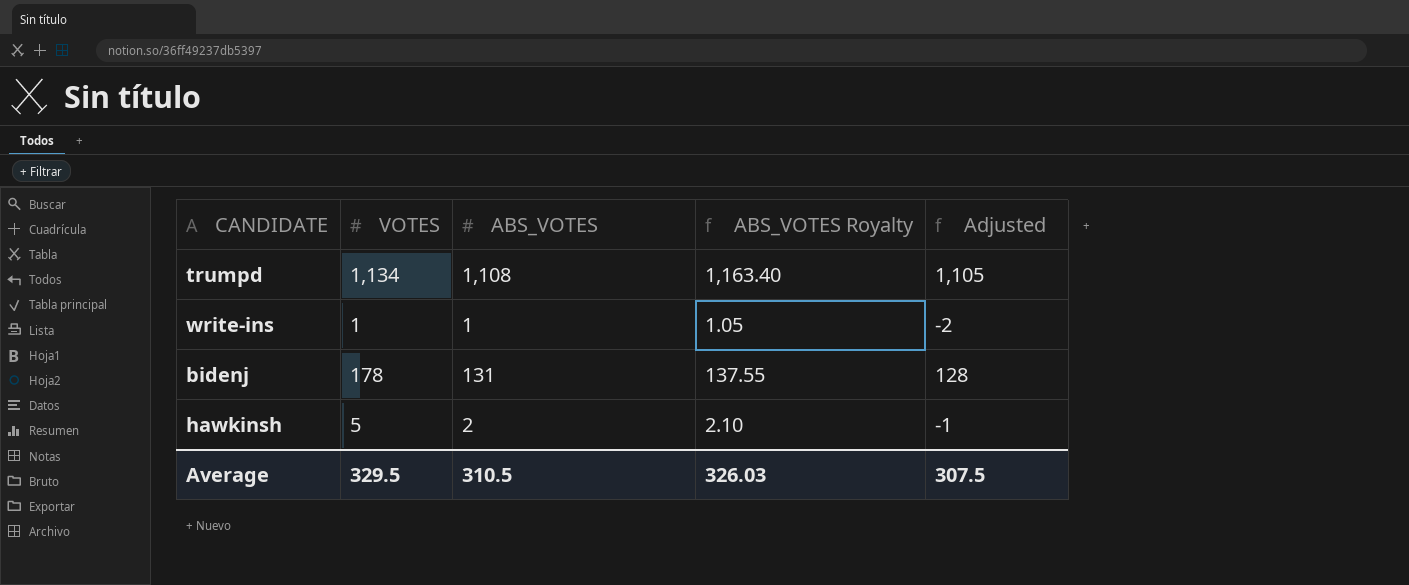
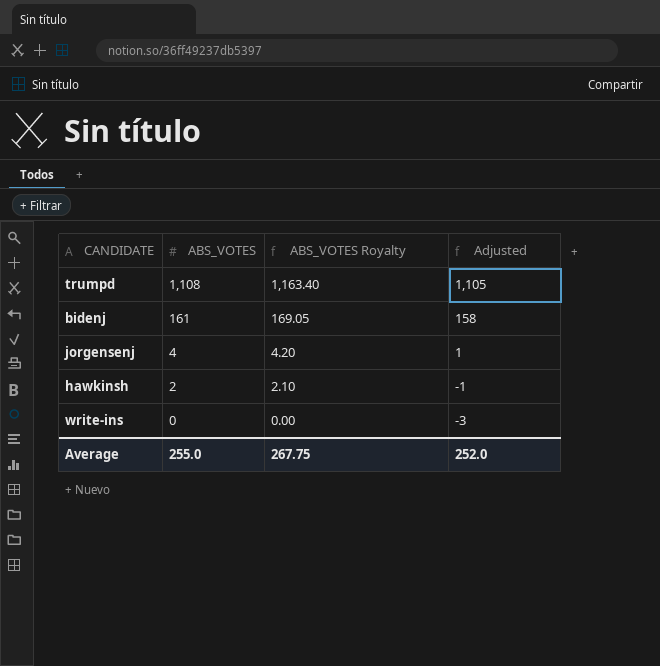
row order: none -> ABS_VOTES descending
column VOTES | position: 2 -> none
bidenj | ABS_VOTES: 131 -> 161
bidenj | ABS_VOTES Royalty: 137.55 -> 169.05
bidenj | Adjusted: 128 -> 158
row jorgensenj: none -> 4 | 4.20 | 1
write-ins | ABS_VOTES: 1 -> 0
write-ins | ABS_VOTES Royalty: 1.05 -> 0.00
write-ins | Adjusted: -2 -> -3
Average | ABS_VOTES: 310.5 -> 255.0
Average | ABS_VOTES Royalty: 326.03 -> 267.75
Average | Adjusted: 307.5 -> 252.0

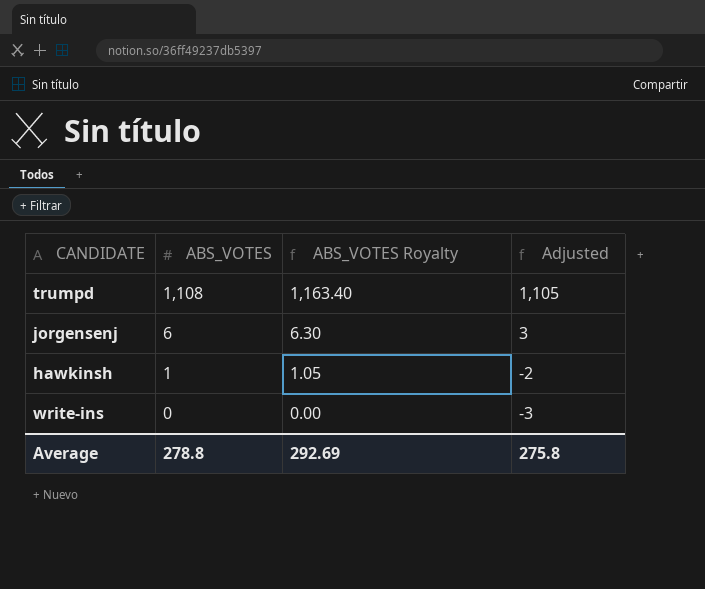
row bidenj: 161 | 169.05 | 158 -> none
jorgensenj | ABS_VOTES: 4 -> 6
jorgensenj | ABS_VOTES Royalty: 4.20 -> 6.30
jorgensenj | Adjusted: 1 -> 3
hawkinsh | ABS_VOTES: 2 -> 1
hawkinsh | ABS_VOTES Royalty: 2.10 -> 1.05
hawkinsh | Adjusted: -1 -> -2
Average | ABS_VOTES: 255.0 -> 278.8
Average | ABS_VOTES Royalty: 267.75 -> 292.69
Average | Adjusted: 252.0 -> 275.8

